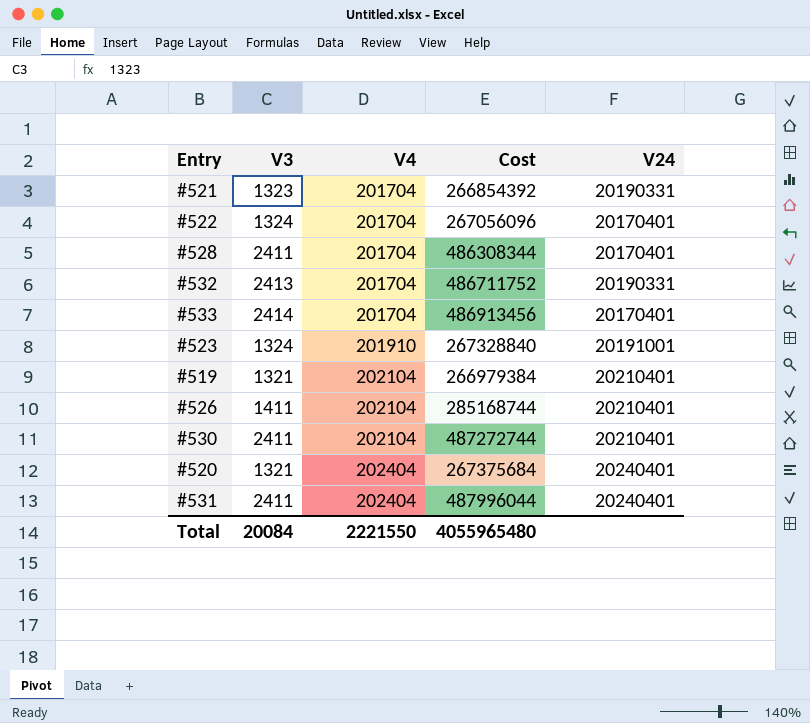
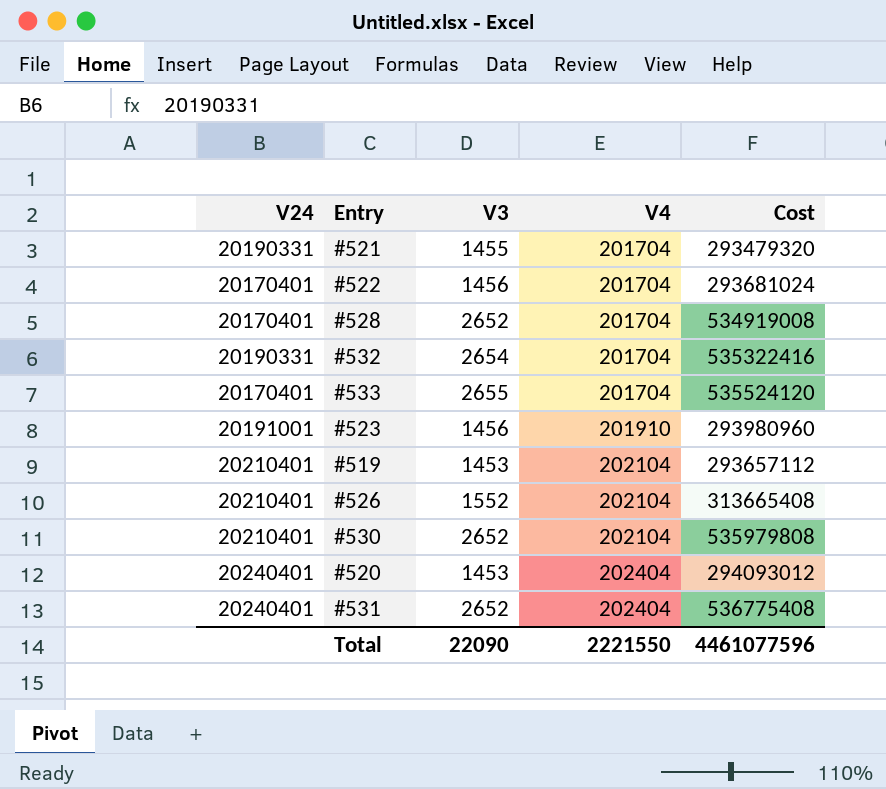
column V24 | position: 5 -> 1
#521 | V3: 1323 -> 1455
#521 | Cost: 266854392 -> 293479320
#522 | V3: 1324 -> 1456
#522 | Cost: 267056096 -> 293681024
#528 | V3: 2411 -> 2652
#528 | Cost: 486308344 -> 534919008
#532 | V3: 2413 -> 2654
#532 | Cost: 486711752 -> 535322416
#533 | V3: 2414 -> 2655
#533 | Cost: 486913456 -> 535524120
#523 | V3: 1324 -> 1456
#523 | Cost: 267328840 -> 293980960
#519 | V3: 1321 -> 1453
#519 | Cost: 266979384 -> 293657112
#526 | V3: 1411 -> 1552
#526 | Cost: 285168744 -> 313665408
#530 | V3: 2411 -> 2652
#530 | Cost: 487272744 -> 535979808
#520 | V3: 1321 -> 1453
#520 | Cost: 267375684 -> 294093012
#531 | V3: 2411 -> 2652
#531 | Cost: 487996044 -> 536775408
Total | V3: 20084 -> 22090
Total | Cost: 4055965480 -> 4461077596

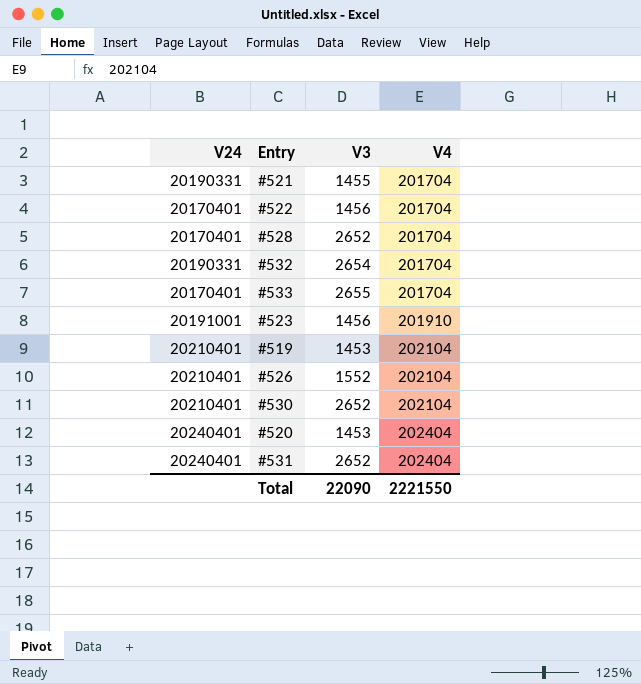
column Cost | formula: [V3] * [V4] -> none

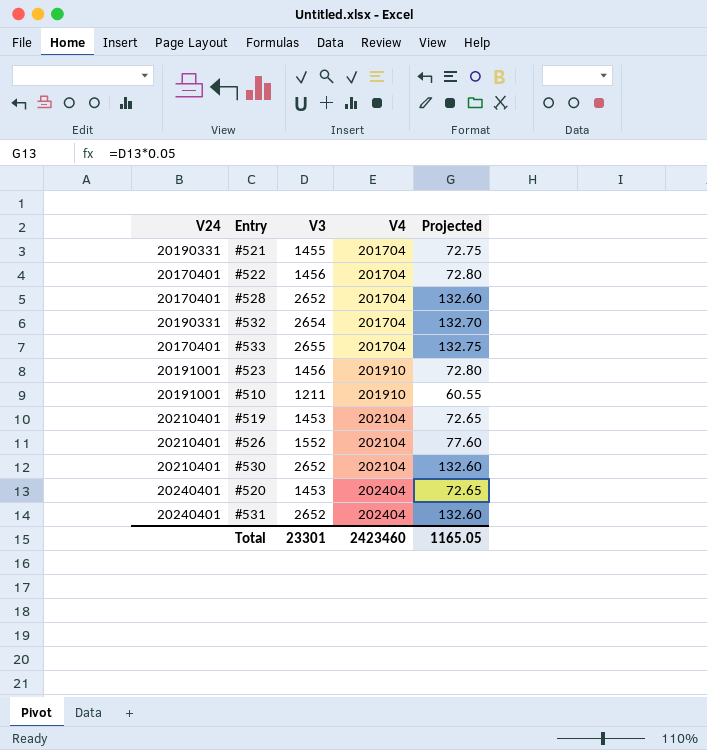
column Projected | formula: none -> [V3] * 0.05
row #510: none -> 20191001 | 1211 | 201910 | 60.55
Total | V3: 22090 -> 23301
Total | V4: 2221550 -> 2423460

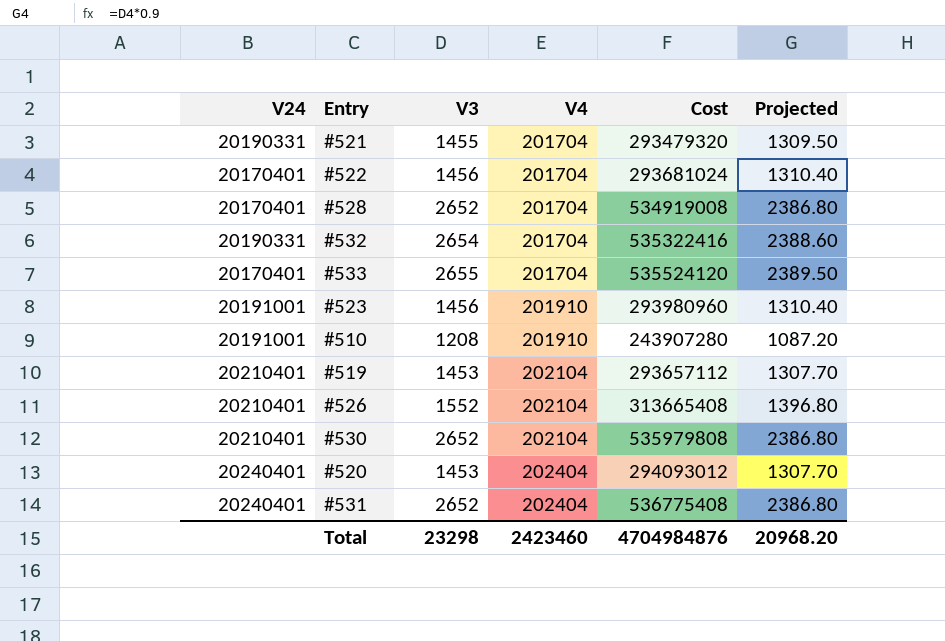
column Cost | formula: none -> [V3] * [V4]
column Projected | formula: [V3] * 0.05 -> [V3] * 0.9
#510 | V3: 1211 -> 1208
Total | V3: 23301 -> 23298
Total | Projected: 1165.05 -> 20968.20

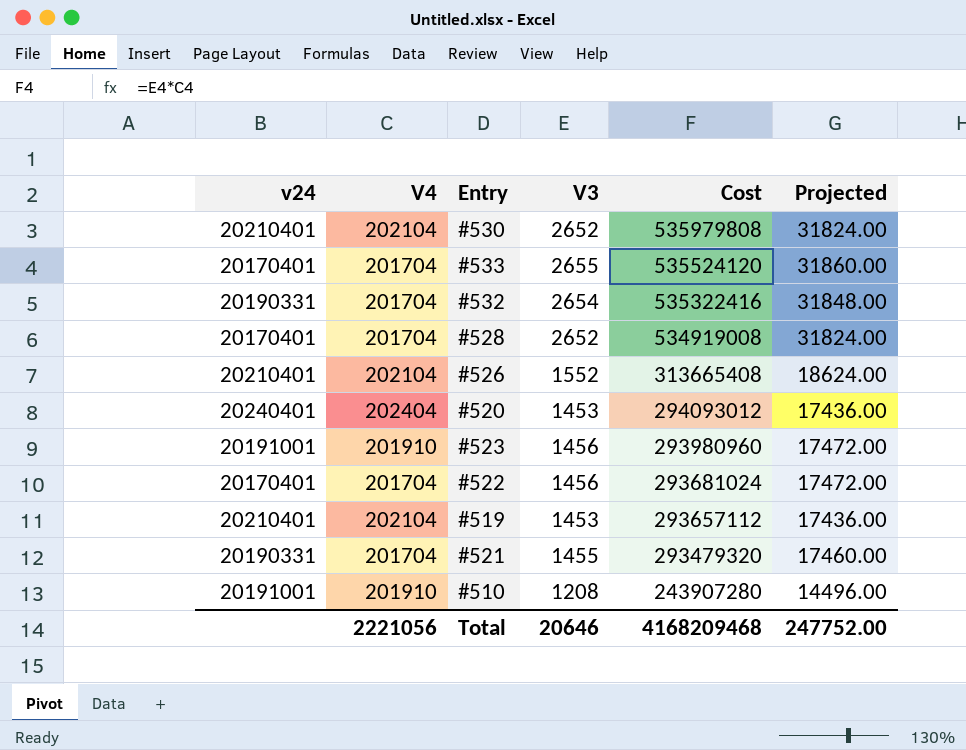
row order: V4 ascending -> Cost descending
column name: V24 -> v24
column V4 | position: 4 -> 2
column Projected | formula: [V3] * 0.9 -> [V3] * 12
row #531: 20240401 | 2652 | 202404 | 536775408 | 2386.80 -> none
Total | V4: 2423460 -> 2221056
Total | V3: 23298 -> 20646
Total | Cost: 4704984876 -> 4168209468
Total | Projected: 20968.20 -> 247752.00

